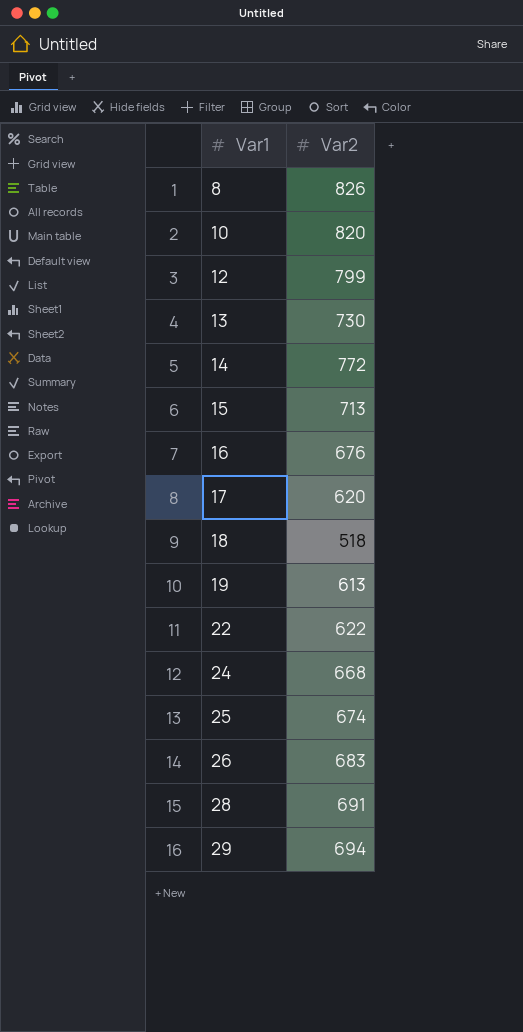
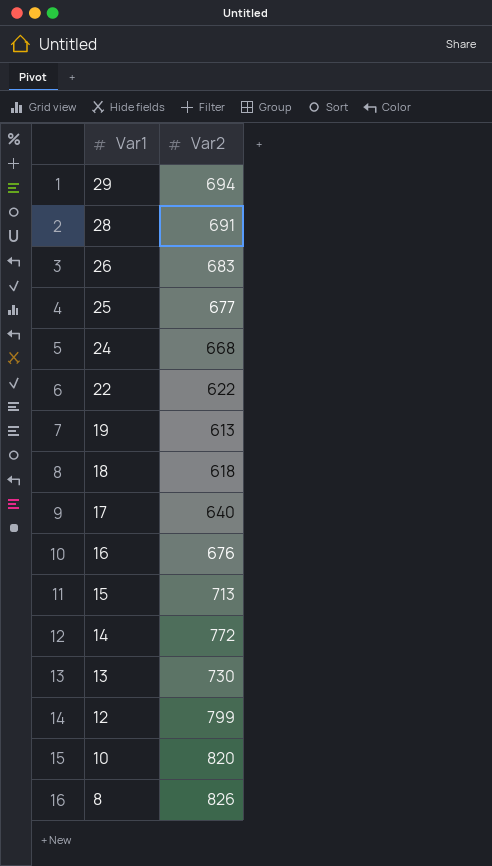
row order: Var1 ascending -> Var1 descending
25 | Var2: 674 -> 677
18 | Var2: 518 -> 618
17 | Var2: 620 -> 640

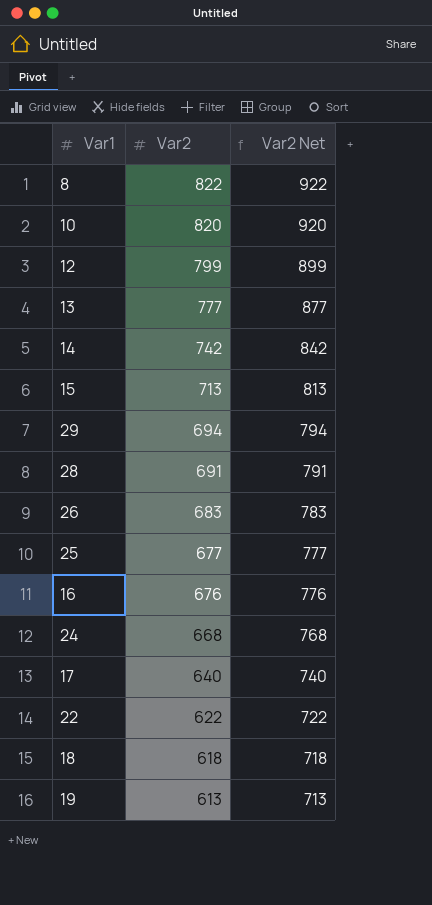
row order: Var1 descending -> Var2 descending
column Var2 Net | formula: none -> [Var2] + 100
8 | Var2: 826 -> 822
13 | Var2: 730 -> 777
14 | Var2: 772 -> 742

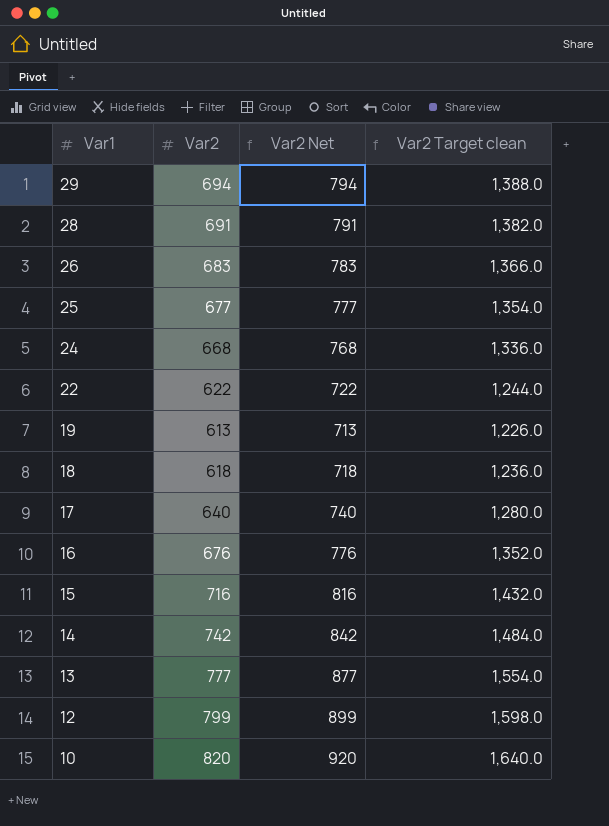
row order: Var2 descending -> Var1 descending
column Var2 Target clean | formula: none -> [Var2] * 2
row 8: 822 | 922 -> none
15 | Var2: 713 -> 716
15 | Var2 Net: 813 -> 816

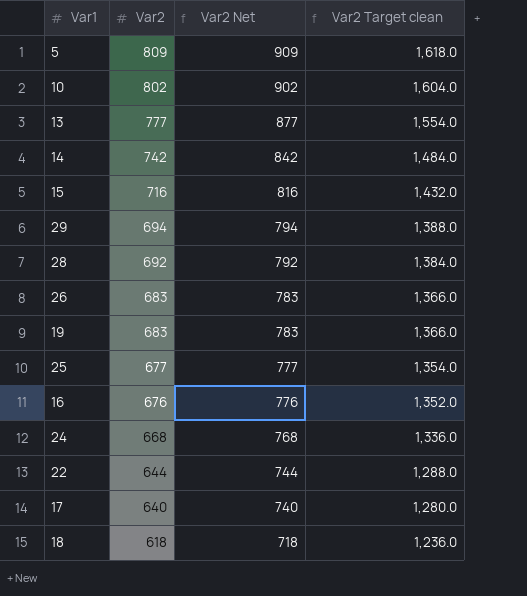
row order: Var1 descending -> Var2 descending
row 12: 799 | 899 | 1,598.0 -> none
row 5: none -> 809 | 909 | 1,618.0
10 | Var2: 820 -> 802
10 | Var2 Net: 920 -> 902
10 | Var2 Target clean: 1,640.0 -> 1,604.0
28 | Var2: 691 -> 692
28 | Var2 Net: 791 -> 792
28 | Var2 Target clean: 1,382.0 -> 1,384.0
19 | Var2: 613 -> 683
19 | Var2 Net: 713 -> 783
19 | Var2 Target clean: 1,226.0 -> 1,366.0
22 | Var2: 622 -> 644
22 | Var2 Net: 722 -> 744
22 | Var2 Target clean: 1,244.0 -> 1,288.0

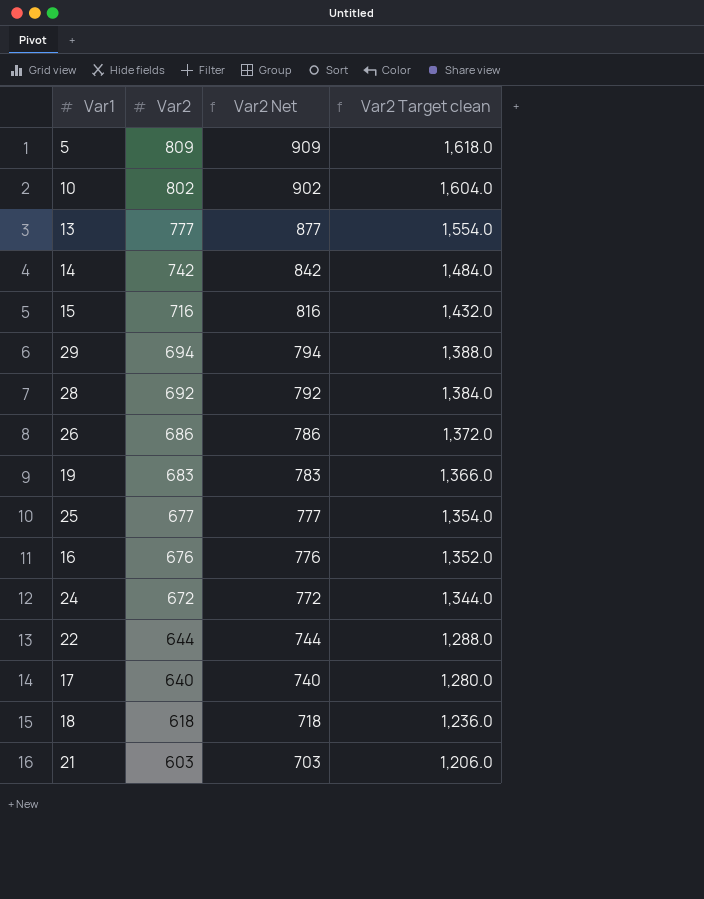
26 | Var2: 683 -> 686
26 | Var2 Net: 783 -> 786
26 | Var2 Target clean: 1,366.0 -> 1,372.0
24 | Var2: 668 -> 672
24 | Var2 Net: 768 -> 772
24 | Var2 Target clean: 1,336.0 -> 1,344.0
row 21: none -> 603 | 703 | 1,206.0

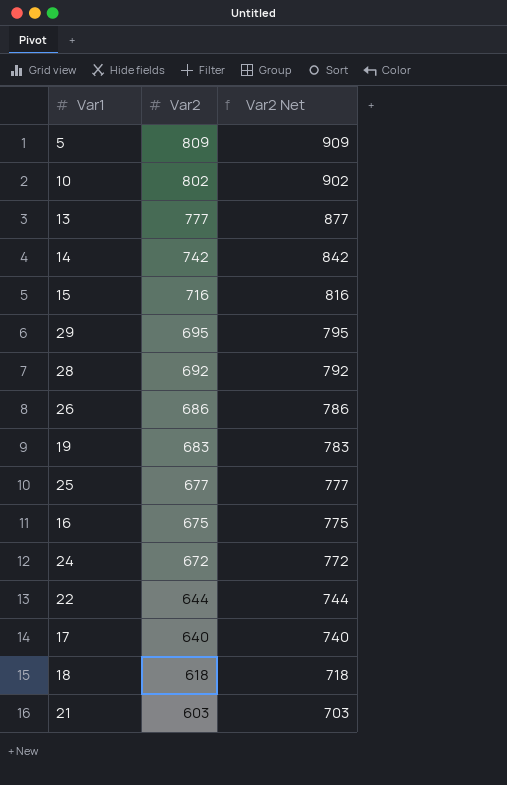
column Var2 Target clean | formula: [Var2] * 2 -> none
29 | Var2: 694 -> 695
29 | Var2 Net: 794 -> 795
16 | Var2: 676 -> 675
16 | Var2 Net: 776 -> 775

